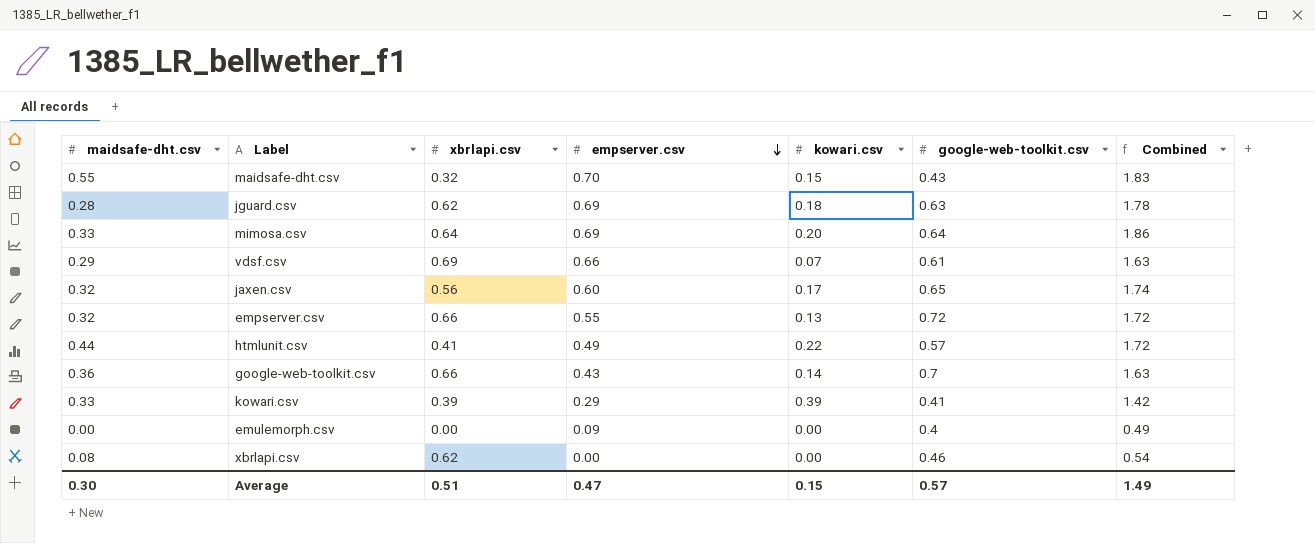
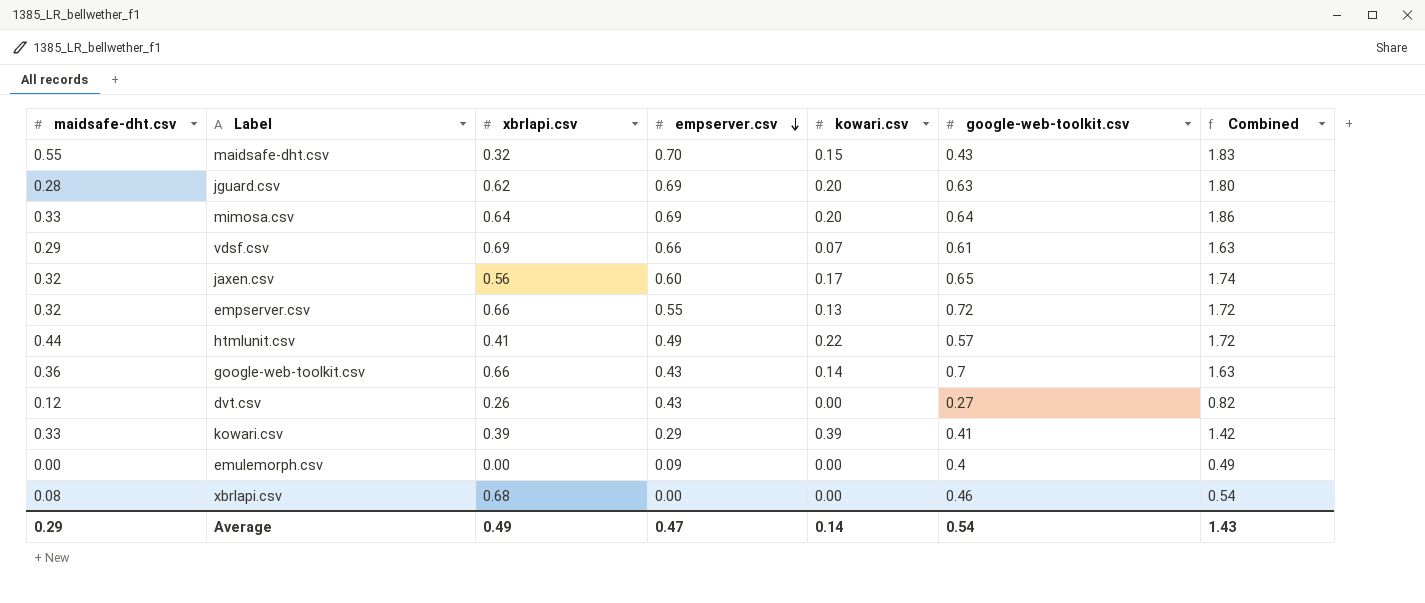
jguard.csv | kowari.csv: 0.18 -> 0.20
jguard.csv | Combined: 1.78 -> 1.80
row dvt.csv: none -> 0.12 | 0.26 | 0.43 | 0.00 | 0.27 | 0.82
xbrlapi.csv | xbrlapi.csv: 0.62 -> 0.68
Average | maidsafe-dht.csv: 0.30 -> 0.29
Average | xbrlapi.csv: 0.51 -> 0.49
Average | kowari.csv: 0.15 -> 0.14
Average | google-web-toolkit.csv: 0.57 -> 0.54
Average | Combined: 1.49 -> 1.43

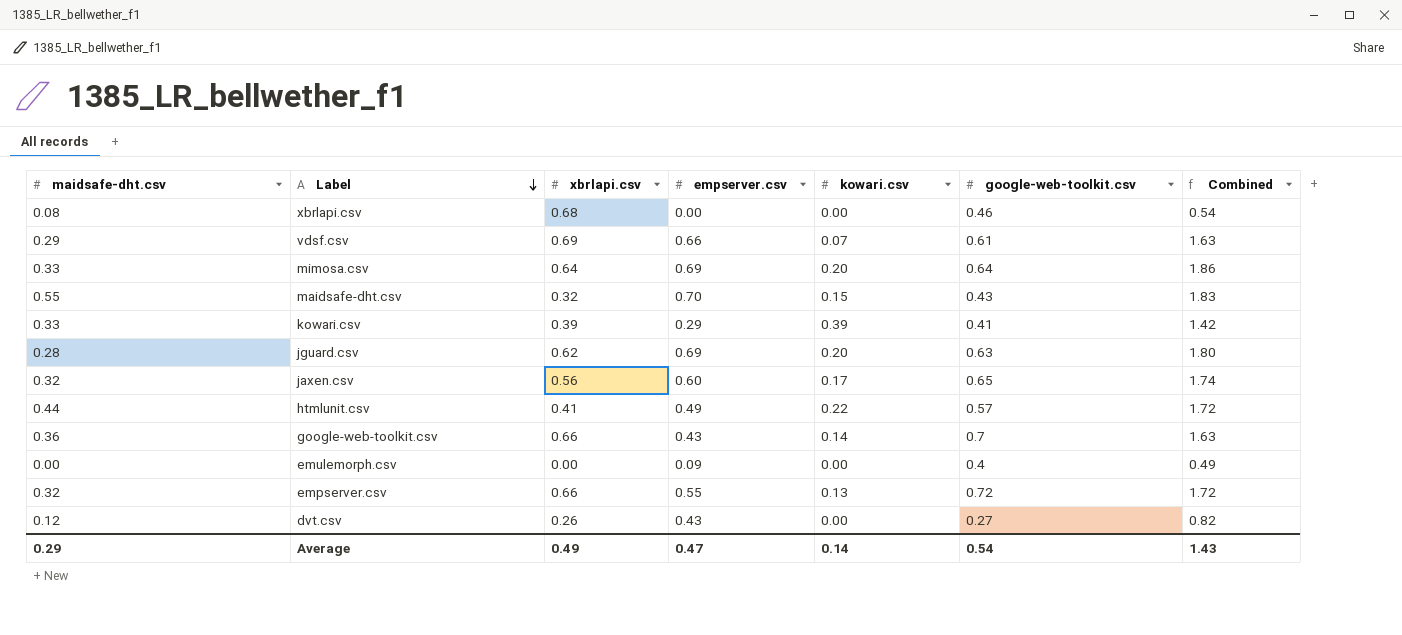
row order: empserver.csv descending -> Label descending

